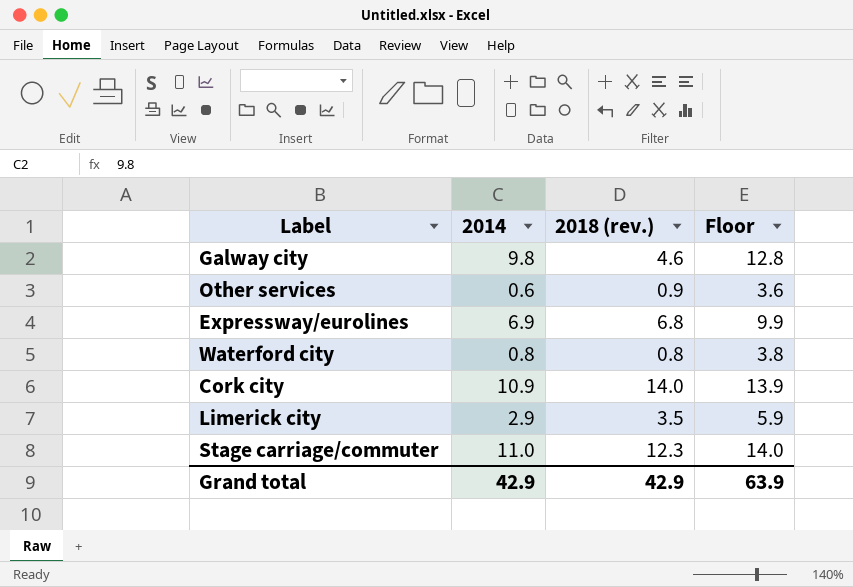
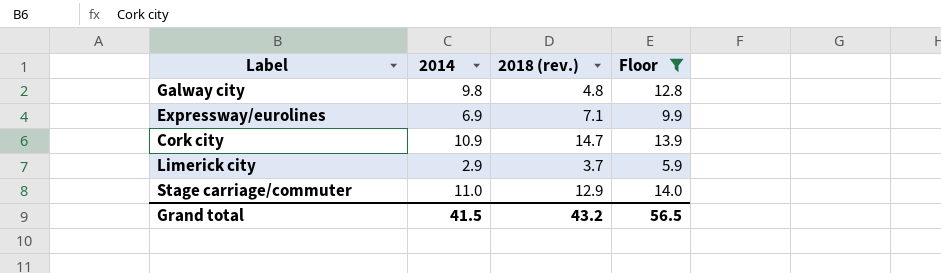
filter: none -> Floor >= 5.9
Galway city | 2018 (rev.): 4.6 -> 4.8
Expressway/eurolines | 2018 (rev.): 6.8 -> 7.1
Cork city | 2018 (rev.): 14.0 -> 14.7
Limerick city | 2018 (rev.): 3.5 -> 3.7
Stage carriage/commuter | 2018 (rev.): 12.3 -> 12.9
Grand total | 2014: 42.9 -> 41.5
Grand total | 2018 (rev.): 42.9 -> 43.2
Grand total | Floor: 63.9 -> 56.5

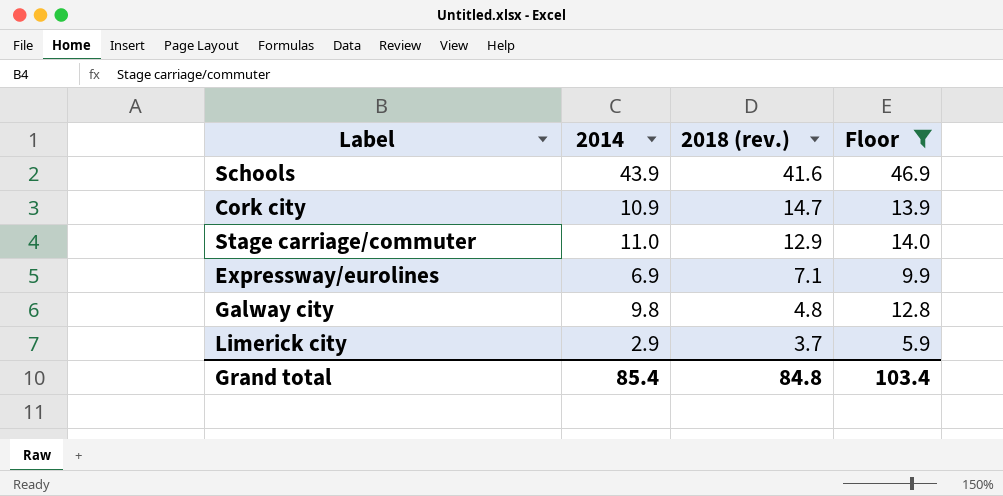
row order: none -> 2018 (rev.) descending
row Schools: none -> 43.9 | 41.6 | 46.9
Grand total | 2014: 41.5 -> 85.4
Grand total | 2018 (rev.): 43.2 -> 84.8
Grand total | Floor: 56.5 -> 103.4

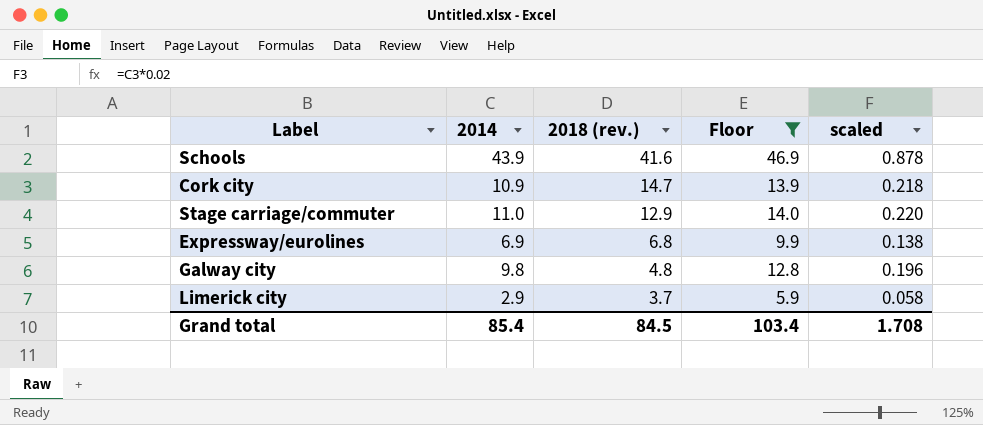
column scaled | formula: none -> [2014] * 0.02
Expressway/eurolines | 2018 (rev.): 7.1 -> 6.8
Grand total | 2018 (rev.): 84.8 -> 84.5

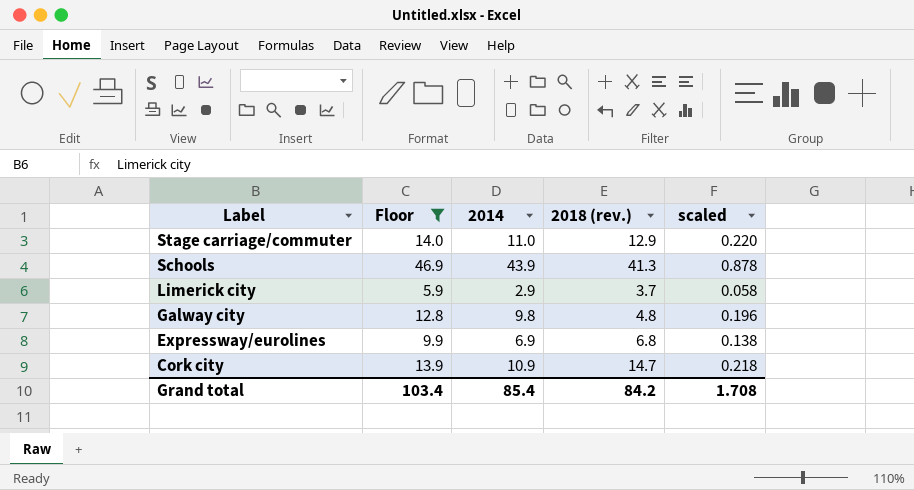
row order: 2018 (rev.) descending -> Label descending
column Floor | position: 4 -> 2
Schools | 2018 (rev.): 41.6 -> 41.3
Grand total | 2018 (rev.): 84.5 -> 84.2

